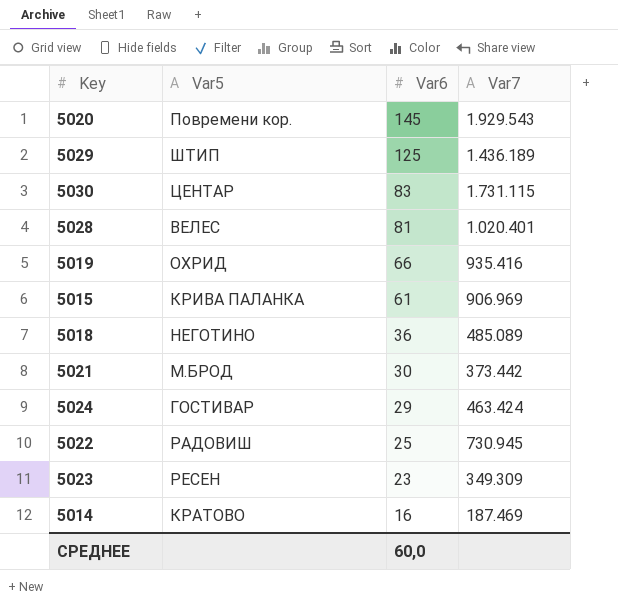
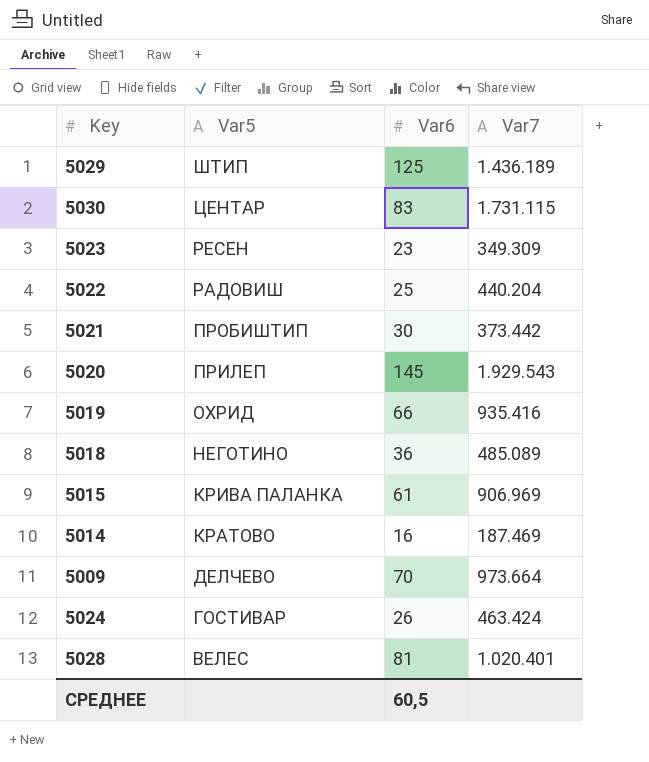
row order: Var6 descending -> Var5 descending
5022 | Var7: 730.945 -> 440.204
5021 | Var5: М.БРОД -> ПРОБИШТИП
5020 | Var5: Повремени кор. -> ПРИЛЕП
row 5009: none -> ДЕЛЧЕВО | 70 | 973.664
5024 | Var6: 29 -> 26
СРЕДНЕЕ | Var6: 60,0 -> 60,5

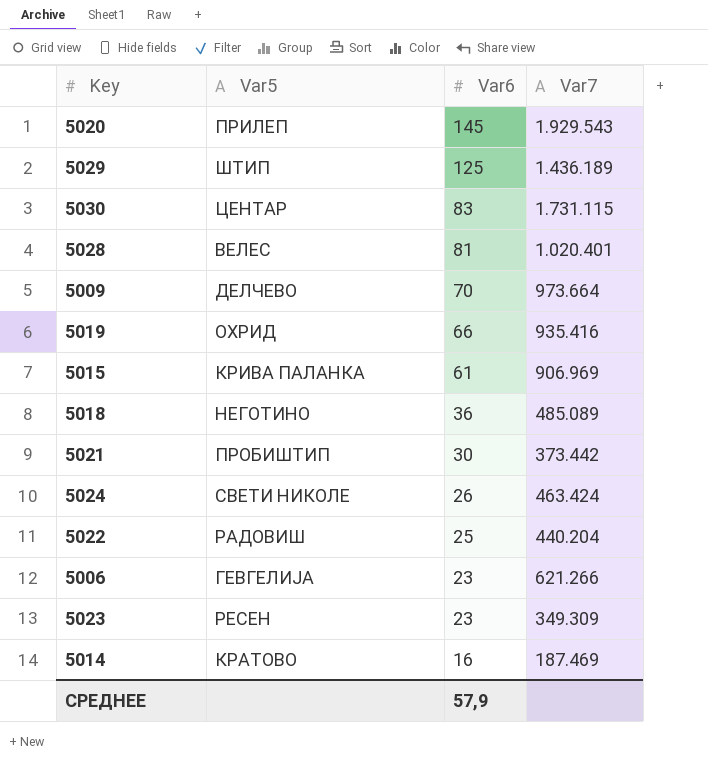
row order: Var5 descending -> Var6 descending
5024 | Var5: ГОСТИВАР -> СВЕТИ НИКОЛЕ
row 5006: none -> ГЕВГЕЛИЈА | 23 | 621.266
СРЕДНЕЕ | Var6: 60,5 -> 57,9

